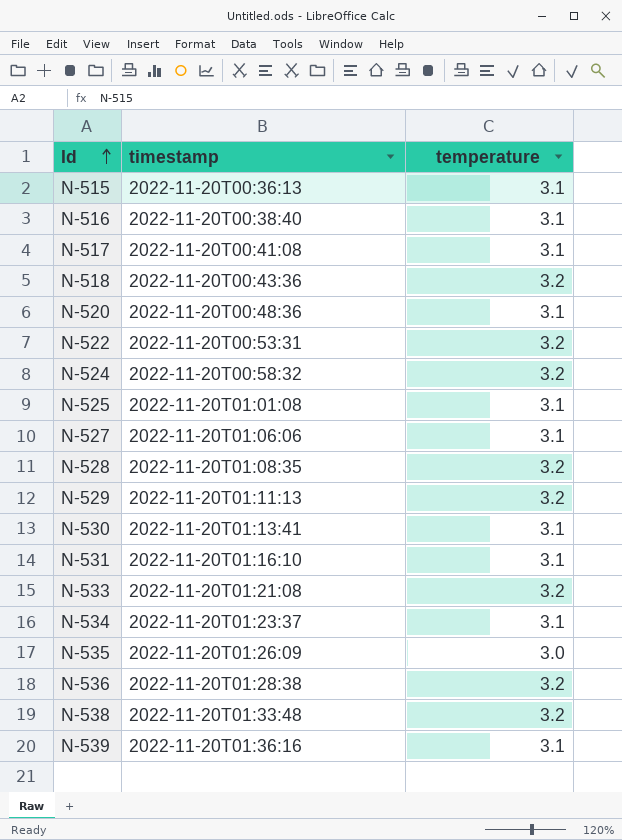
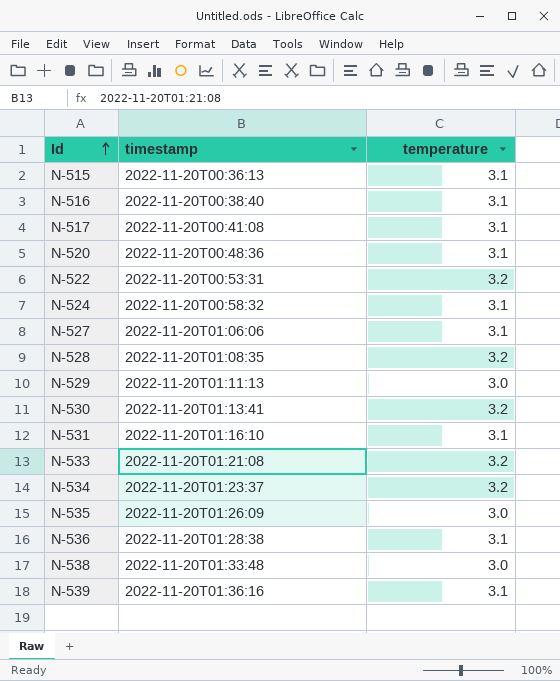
row N-518: 2022-11-20T00:43:36 | 3.2 -> none
row N-525: 2022-11-20T01:01:08 | 3.1 -> none
N-524 | temperature: 3.2 -> 3.1
N-529 | temperature: 3.2 -> 3.0
N-530 | temperature: 3.1 -> 3.2
N-534 | temperature: 3.1 -> 3.2
N-536 | temperature: 3.2 -> 3.1
N-538 | temperature: 3.2 -> 3.0

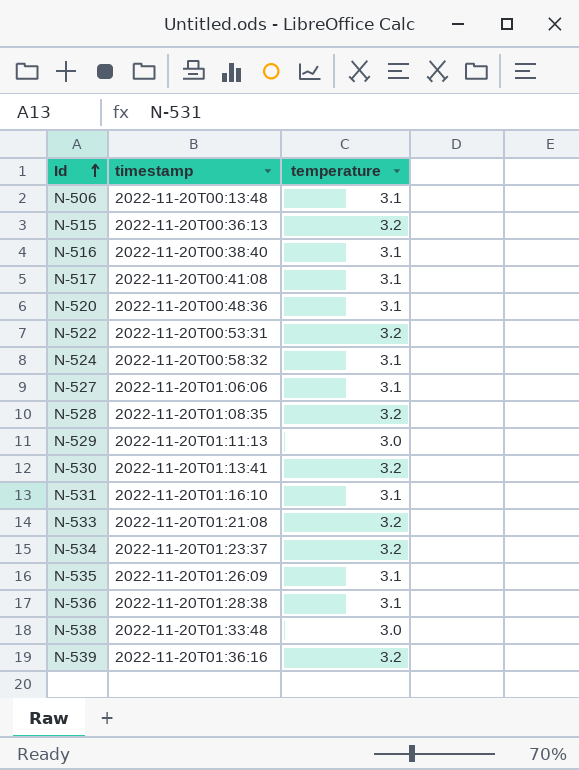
row N-506: none -> 2022-11-20T00:13:48 | 3.1
N-515 | temperature: 3.1 -> 3.2
N-535 | temperature: 3.0 -> 3.1
N-539 | temperature: 3.1 -> 3.2

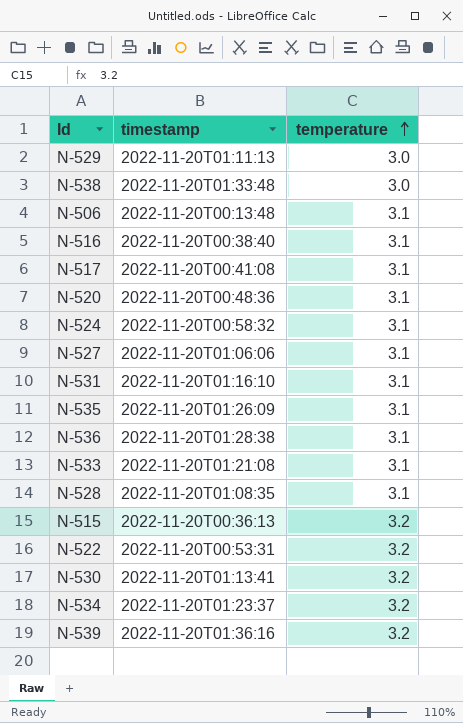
row order: Id ascending -> temperature ascending
N-533 | temperature: 3.2 -> 3.1
N-528 | temperature: 3.2 -> 3.1

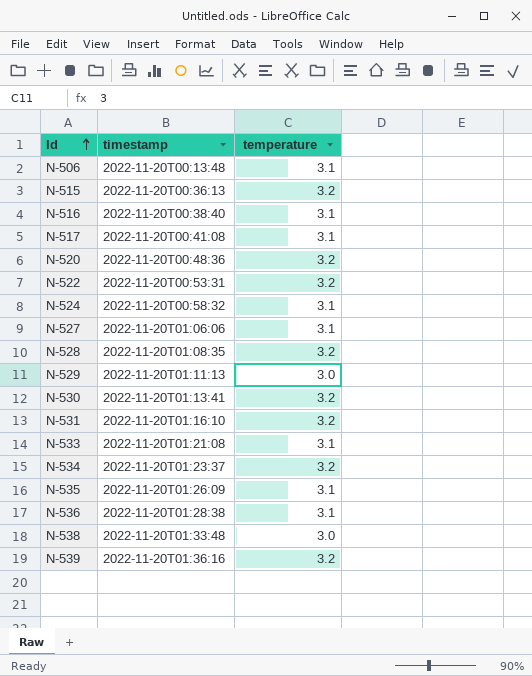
row order: temperature ascending -> Id ascending
N-520 | temperature: 3.1 -> 3.2
N-528 | temperature: 3.1 -> 3.2
N-531 | temperature: 3.1 -> 3.2

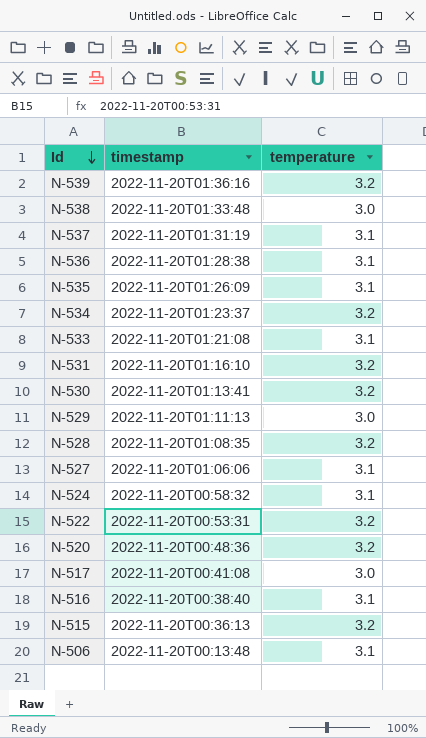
row order: Id ascending -> Id descending
row N-537: none -> 2022-11-20T01:31:19 | 3.1
N-517 | temperature: 3.1 -> 3.0

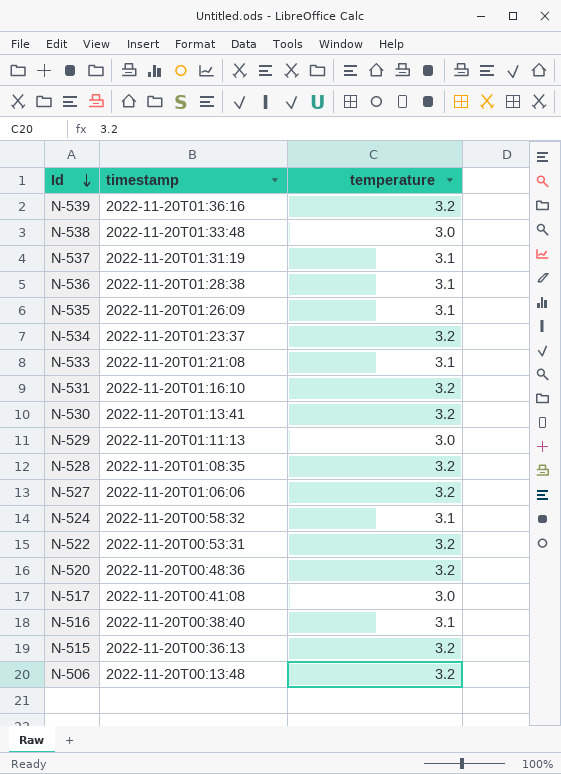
N-527 | temperature: 3.1 -> 3.2
N-506 | temperature: 3.1 -> 3.2

